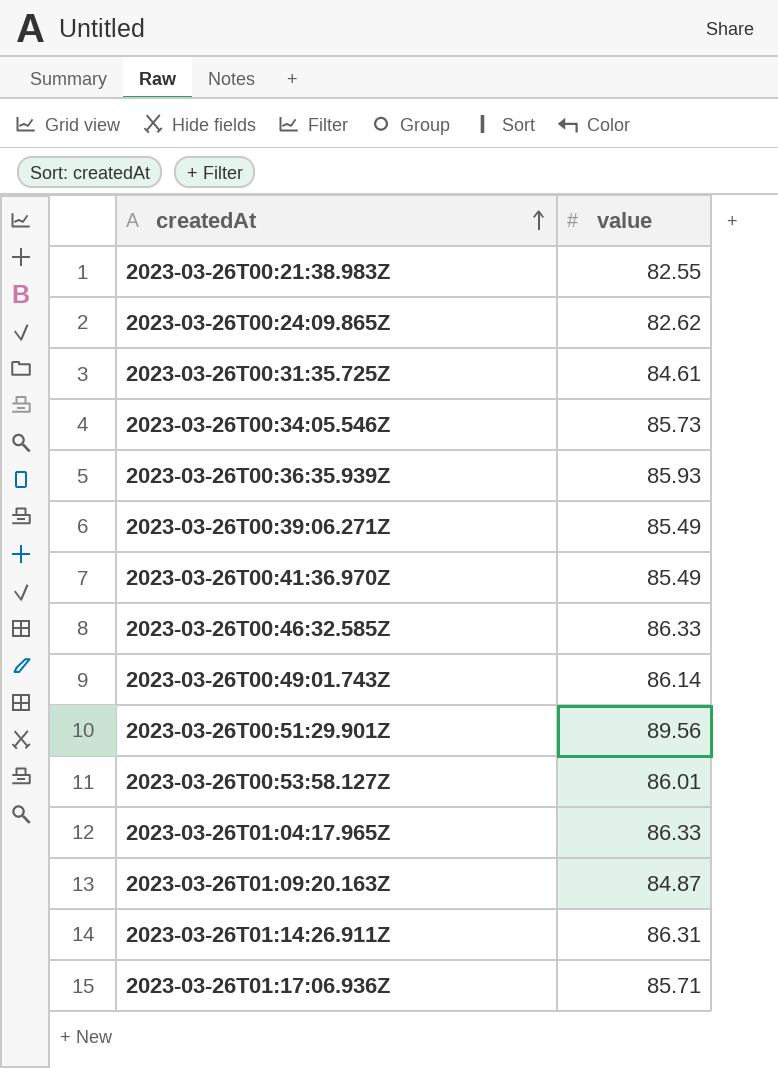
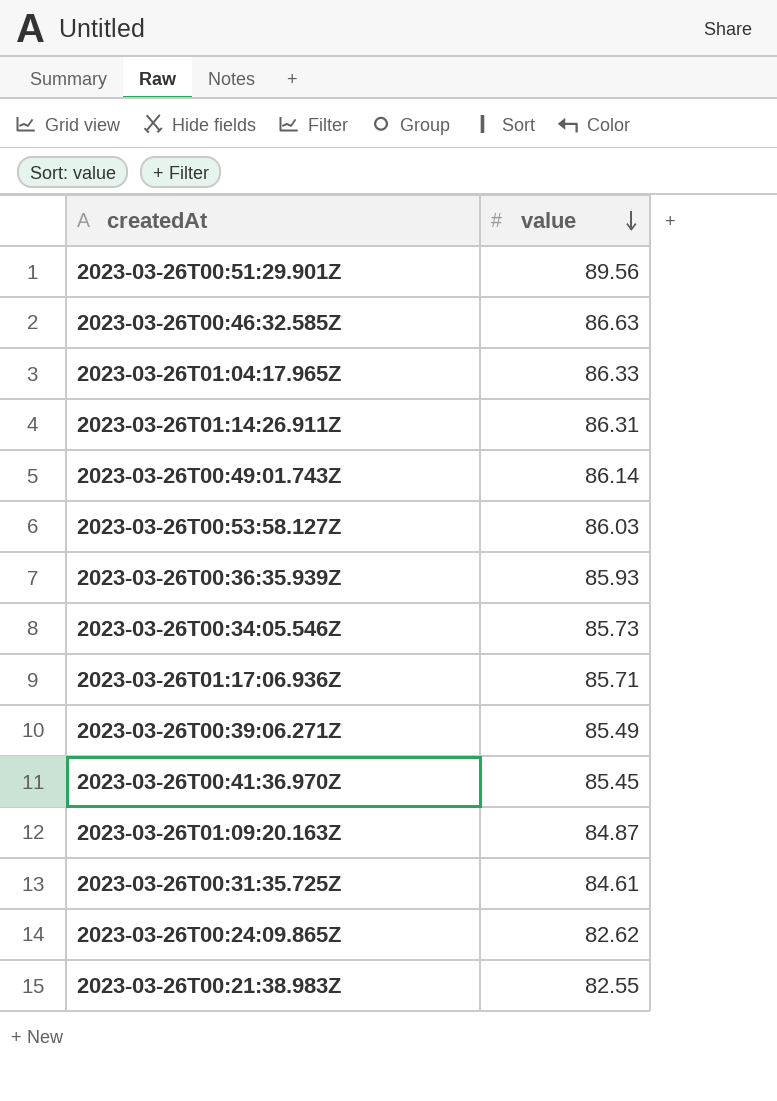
row order: createdAt ascending -> value descending
2023-03-26T00:46:32.585Z | value: 86.33 -> 86.63
2023-03-26T00:53:58.127Z | value: 86.01 -> 86.03
2023-03-26T00:41:36.970Z | value: 85.49 -> 85.45

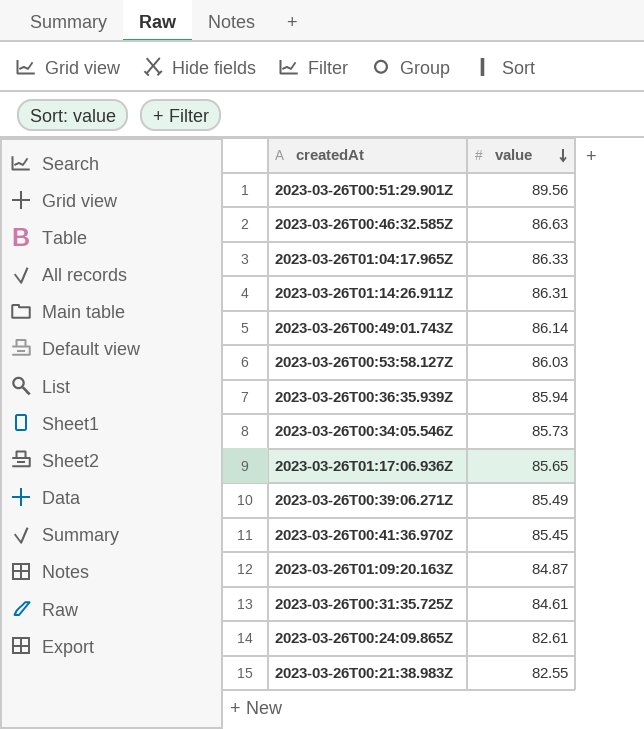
2023-03-26T00:36:35.939Z | value: 85.93 -> 85.94
2023-03-26T01:17:06.936Z | value: 85.71 -> 85.65
2023-03-26T00:24:09.865Z | value: 82.62 -> 82.61

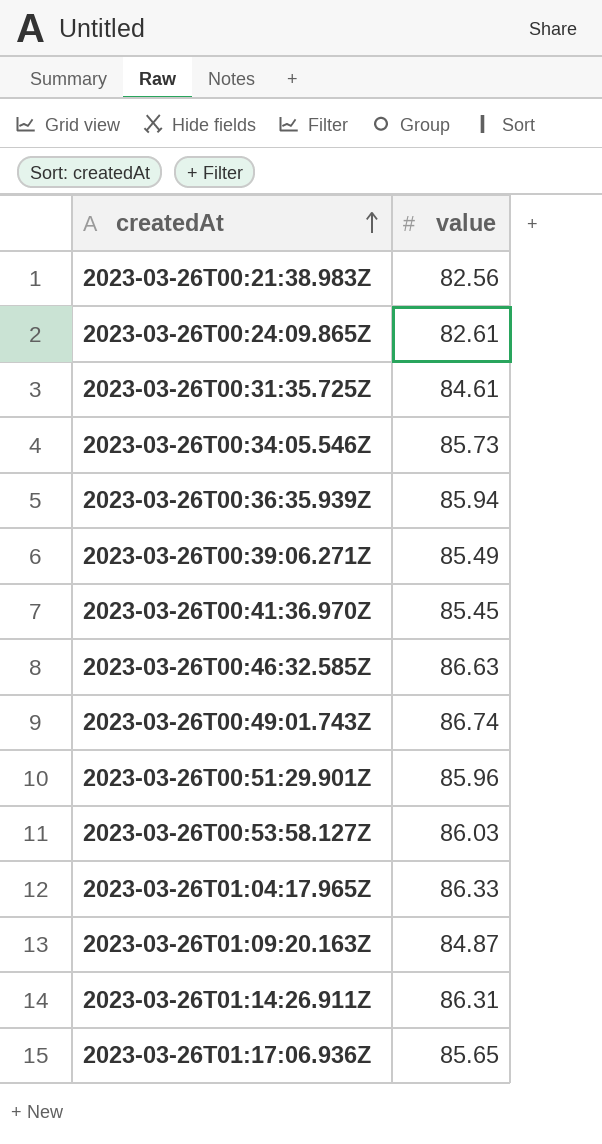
row order: value descending -> createdAt ascending
2023-03-26T00:21:38.983Z | value: 82.55 -> 82.56
2023-03-26T00:49:01.743Z | value: 86.14 -> 86.74
2023-03-26T00:51:29.901Z | value: 89.56 -> 85.96

